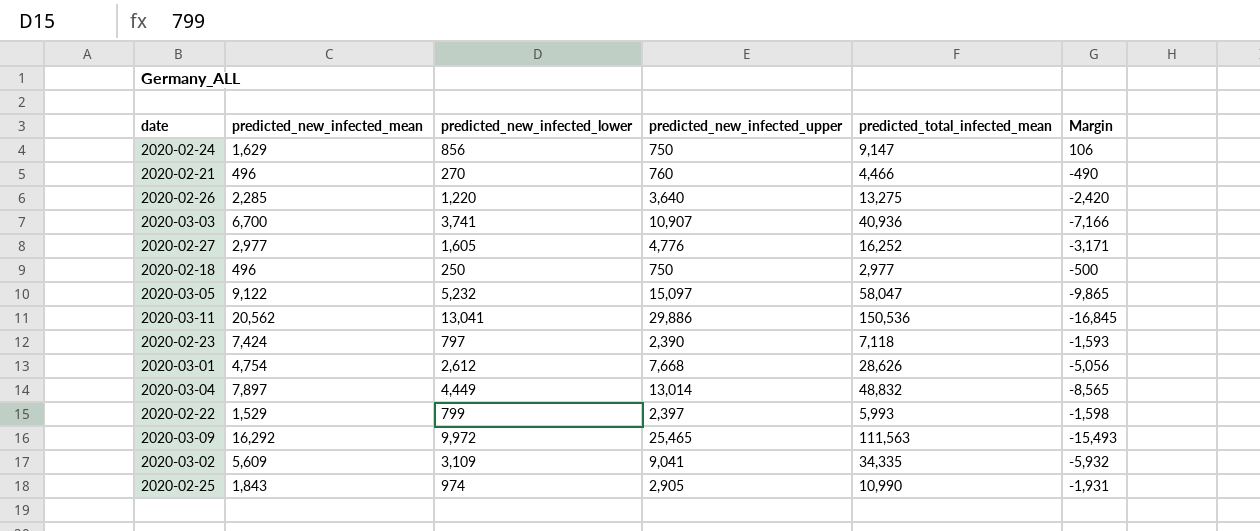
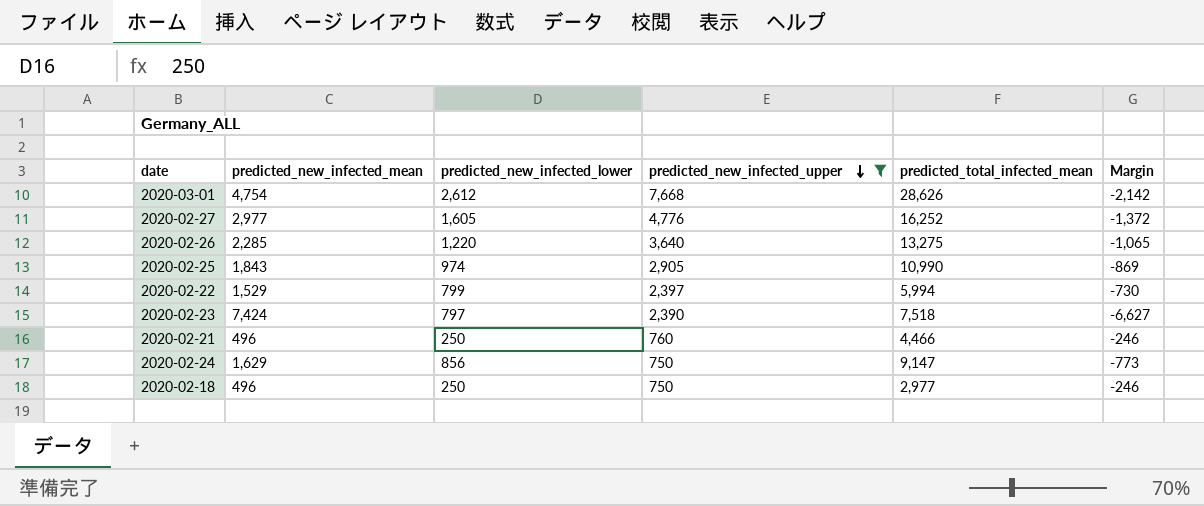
filter: none -> predicted_new_infected_upper <= 7,668
row order: none -> predicted_new_infected_upper descending
column Margin | formula: [predicted_new_infected_lower] - [predicted_new_infected_upper] -> [predicted_new_infected_lower] - [predicted_new_infected_mean]
2020-02-22 | predicted_total_infected_mean: 5,993 -> 5,994
2020-02-23 | predicted_total_infected_mean: 7,118 -> 7,518
2020-02-21 | predicted_new_infected_lower: 270 -> 250

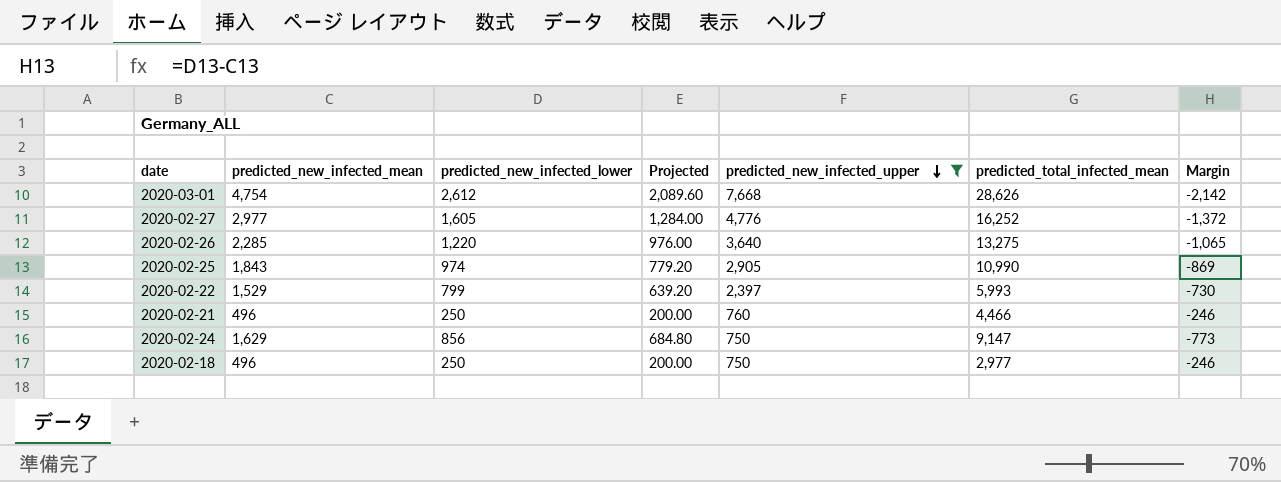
column Projected | formula: none -> [predicted_new_infected_lower] * 0.8
row 2020-02-23: 7,424 | 797 | 2,390 | 7,518 | -6,627 -> none
2020-02-22 | predicted_total_infected_mean: 5,994 -> 5,993

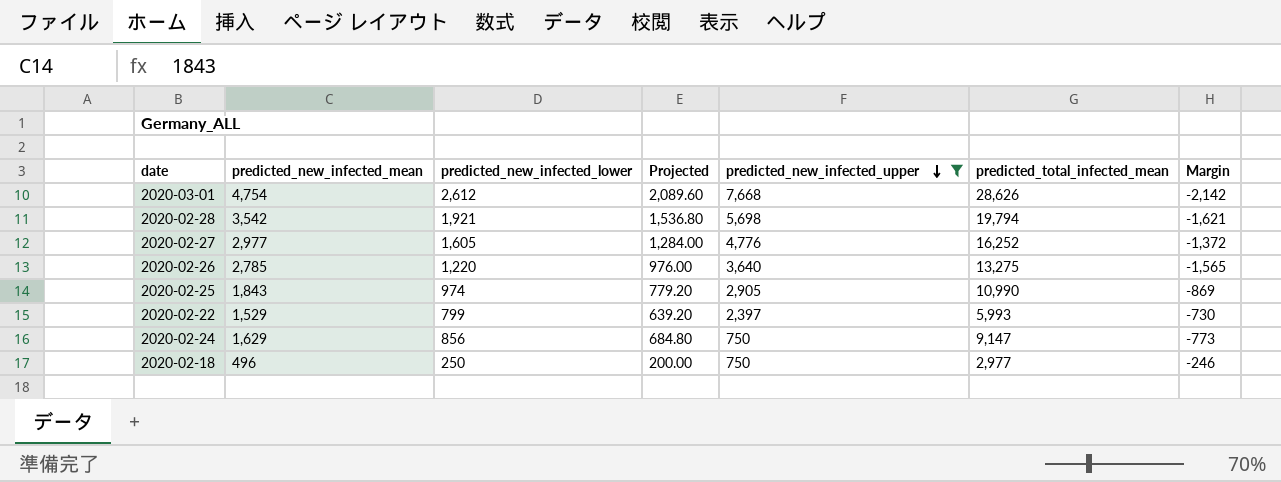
row 2020-02-21: 496 | 250 | 200.00 | 760 | 4,466 | -246 -> none
row 2020-02-28: none -> 3,542 | 1,921 | 1,536.80 | 5,698 | 19,794 | -1,621
2020-02-26 | predicted_new_infected_mean: 2,285 -> 2,785
2020-02-26 | Margin: -1,065 -> -1,565

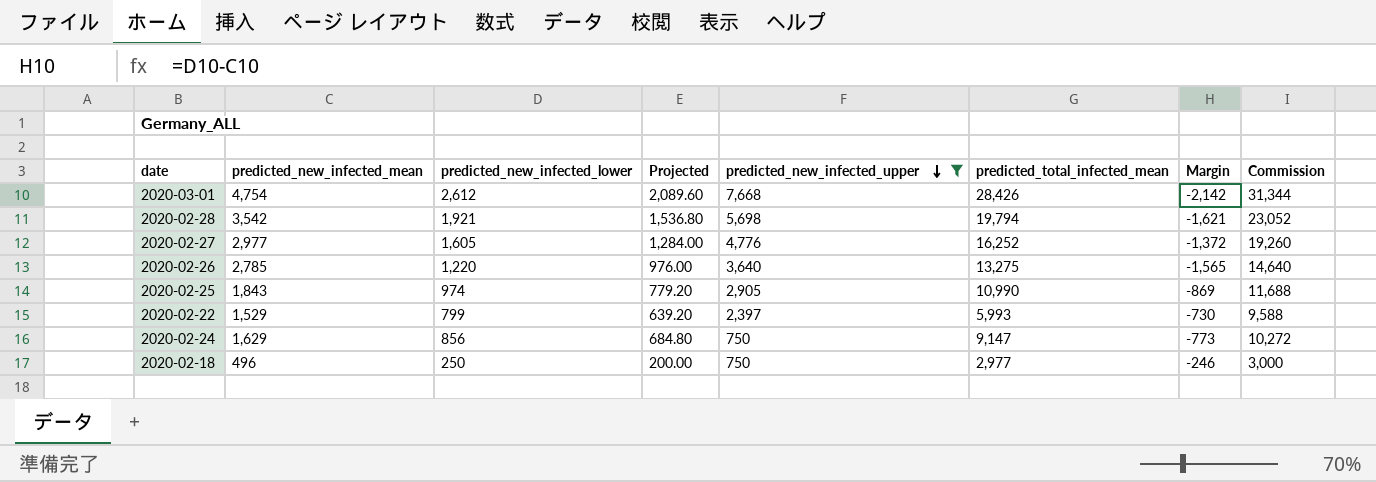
column Commission | formula: none -> [predicted_new_infected_lower] * 12
2020-03-01 | predicted_total_infected_mean: 28,626 -> 28,426

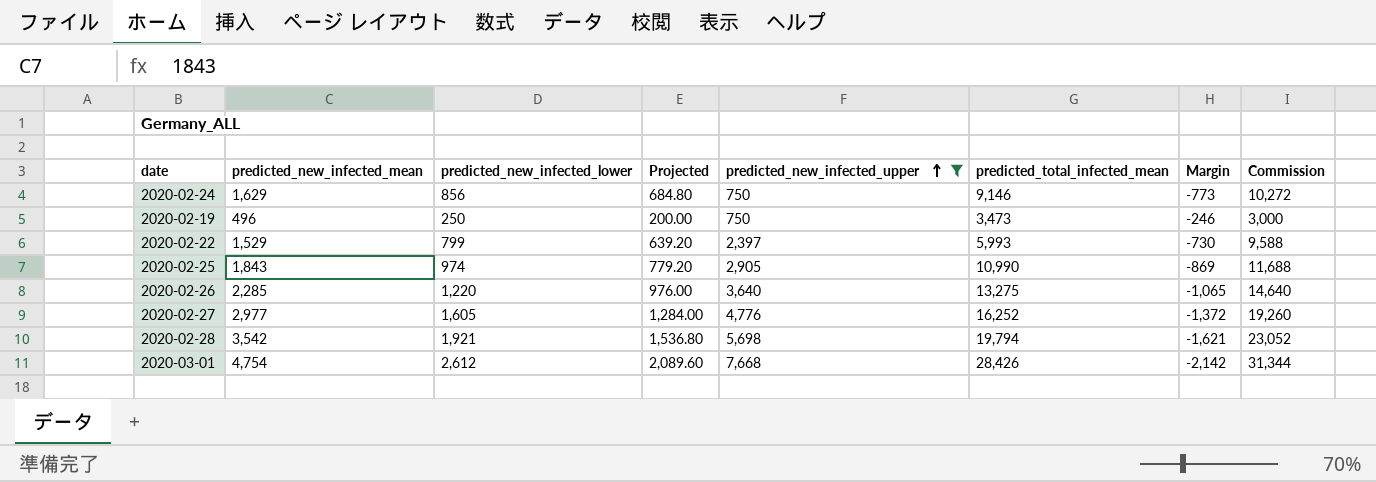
row order: predicted_new_infected_upper descending -> predicted_new_infected_upper ascending
row 2020-02-18: 496 | 250 | 200.00 | 750 | 2,977 | -246 | 3,000 -> none
2020-02-24 | predicted_total_infected_mean: 9,147 -> 9,146
row 2020-02-19: none -> 496 | 250 | 200.00 | 750 | 3,473 | -246 | 3,000
2020-02-26 | predicted_new_infected_mean: 2,785 -> 2,285
2020-02-26 | Margin: -1,565 -> -1,065

